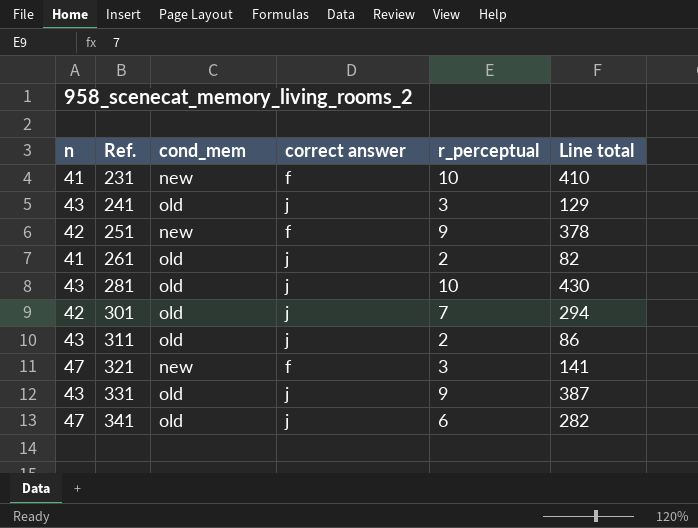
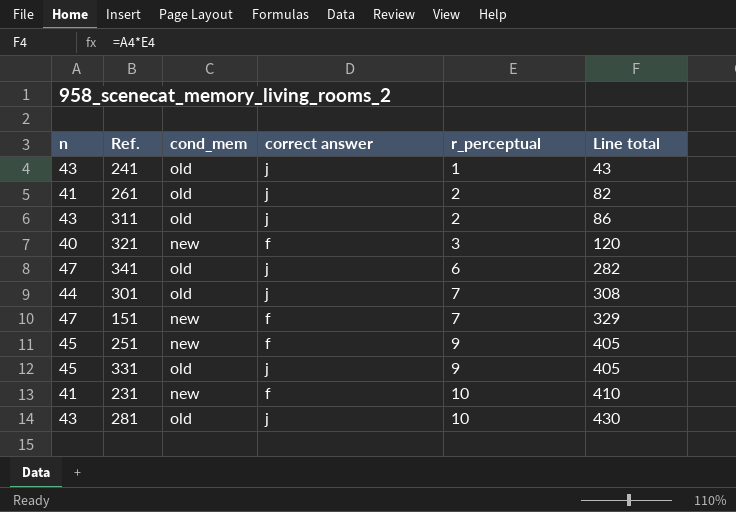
row order: Ref. ascending -> r_perceptual ascending
241 | r_perceptual: 3 -> 1
241 | Line total: 129 -> 43
321 | n: 47 -> 40
321 | Line total: 141 -> 120
301 | n: 42 -> 44
301 | Line total: 294 -> 308
row 151: none -> 47 | new | f | 7 | 329
251 | n: 42 -> 45
251 | Line total: 378 -> 405
331 | n: 43 -> 45
331 | Line total: 387 -> 405

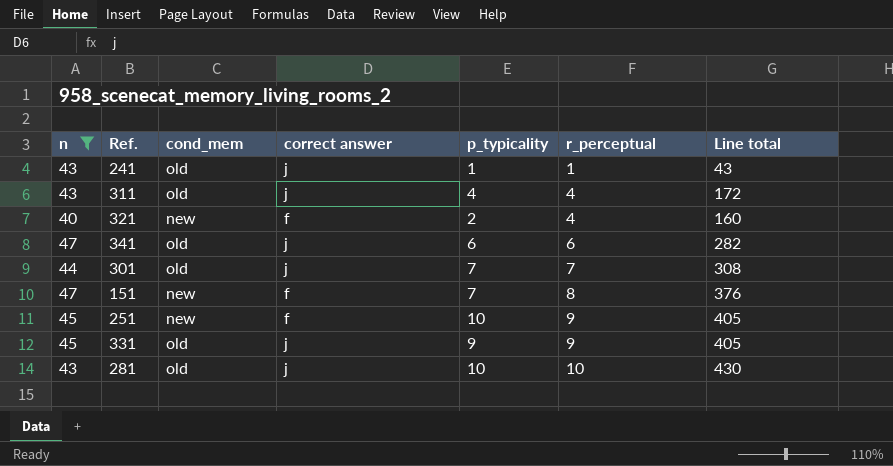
filter: none -> n != 41
column p_typicality | position: none -> 5
311 | r_perceptual: 2 -> 4
311 | Line total: 86 -> 172
321 | r_perceptual: 3 -> 4
321 | Line total: 120 -> 160
151 | r_perceptual: 7 -> 8
151 | Line total: 329 -> 376

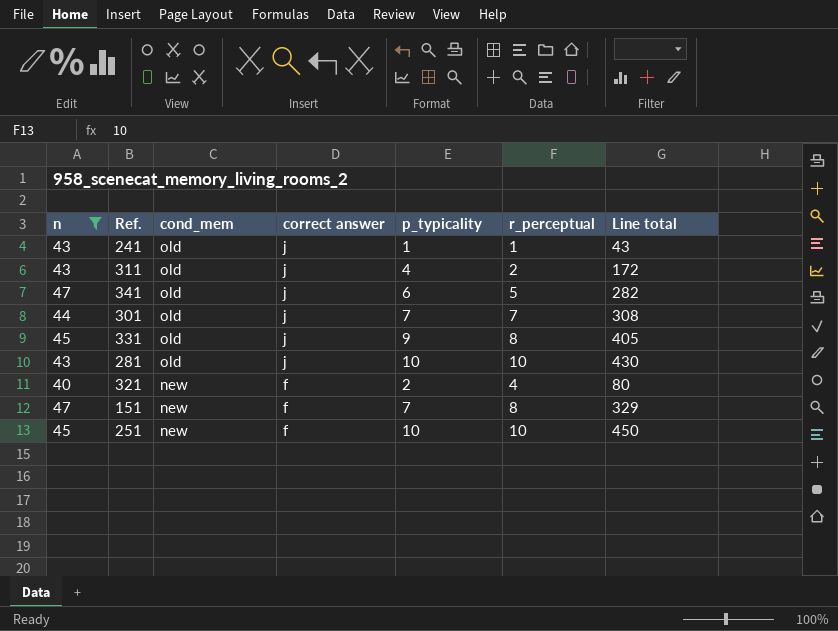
row order: r_perceptual ascending -> cond_mem descending
column Line total | formula: [n] * [r_perceptual] -> [n] * [p_typicality]
311 | r_perceptual: 4 -> 2
341 | r_perceptual: 6 -> 5
331 | r_perceptual: 9 -> 8
251 | r_perceptual: 9 -> 10

